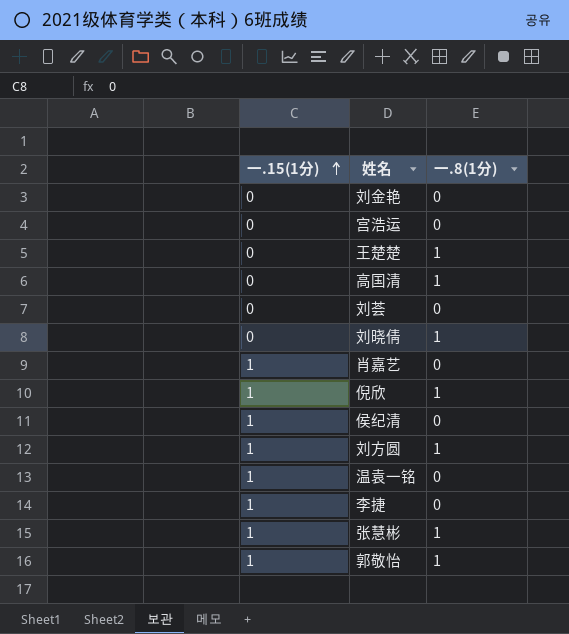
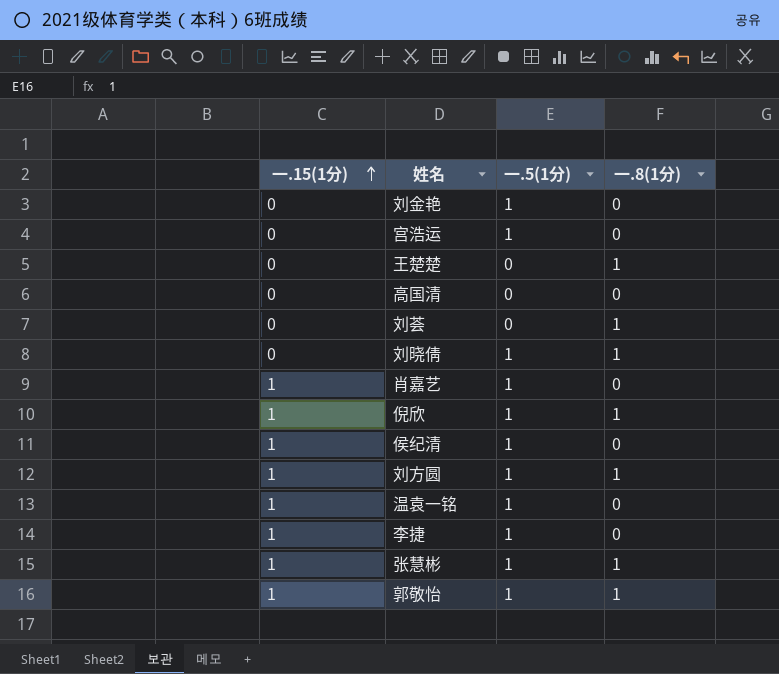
column 一.5(1分) | position: none -> 3
高国清 | 一.8(1分): 1 -> 0
刘荟 | 一.8(1分): 0 -> 1

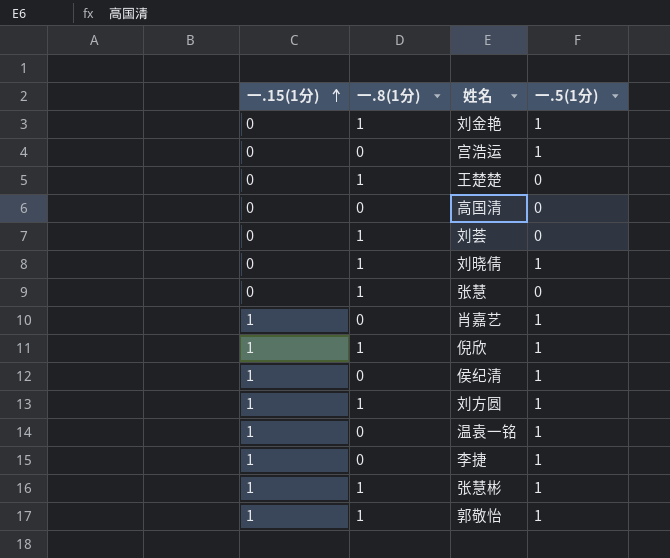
column 一.8(1分) | position: 4 -> 2
刘金艳 | 一.8(1分): 0 -> 1
row 张慧: none -> 0 | 1 | 0

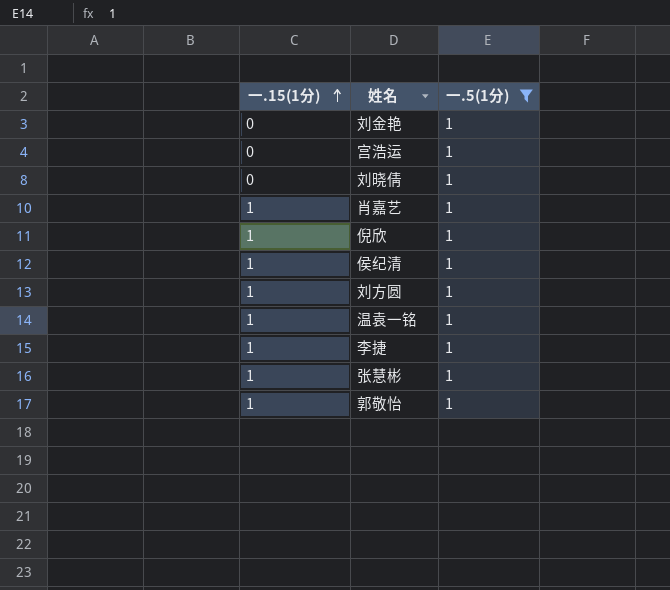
filter: none -> 一.5(1分) = 1
column 一.8(1分) | position: 2 -> none

